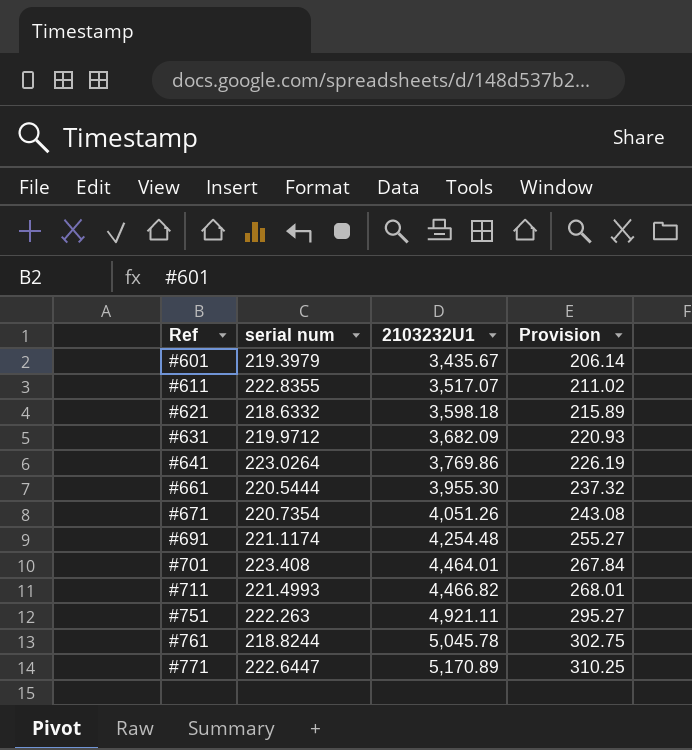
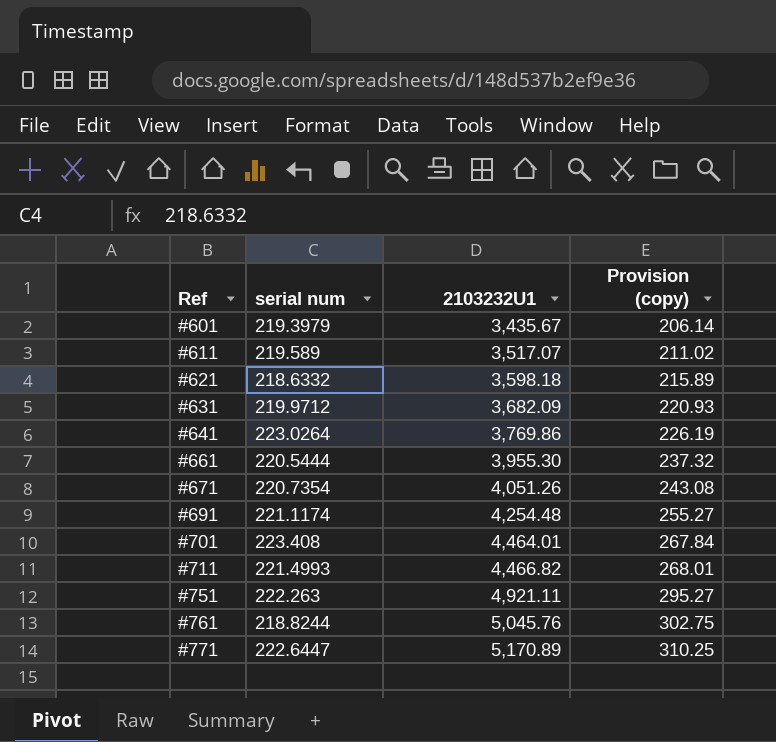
column name: Provision -> Provision (copy)
#611 | serial num: 222.8355 -> 219.589
#761 | 2103232U1: 5,045.78 -> 5,045.76

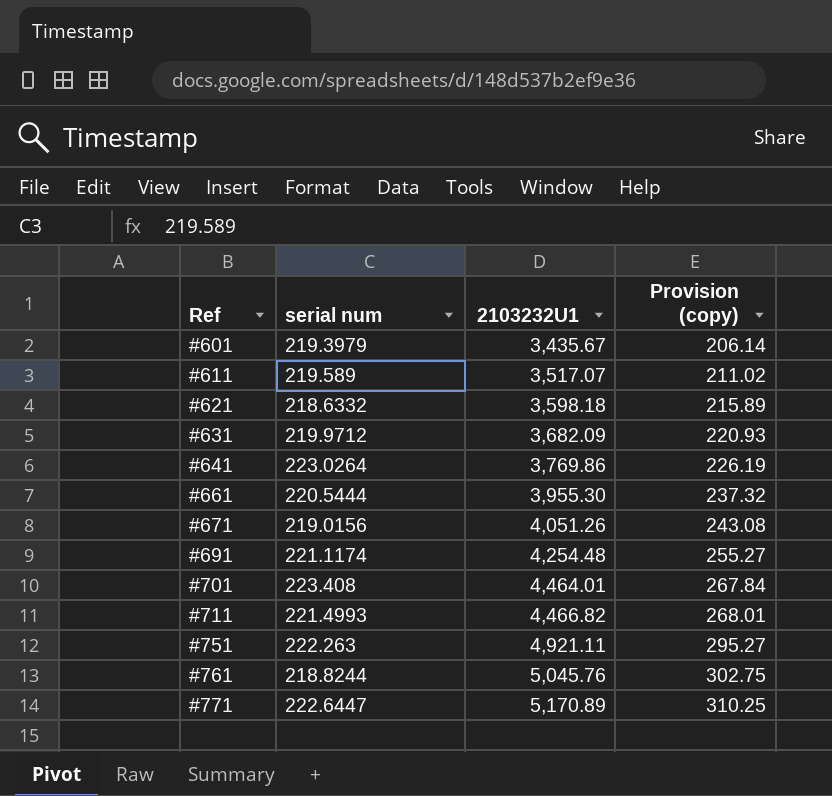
#671 | serial num: 220.7354 -> 219.0156

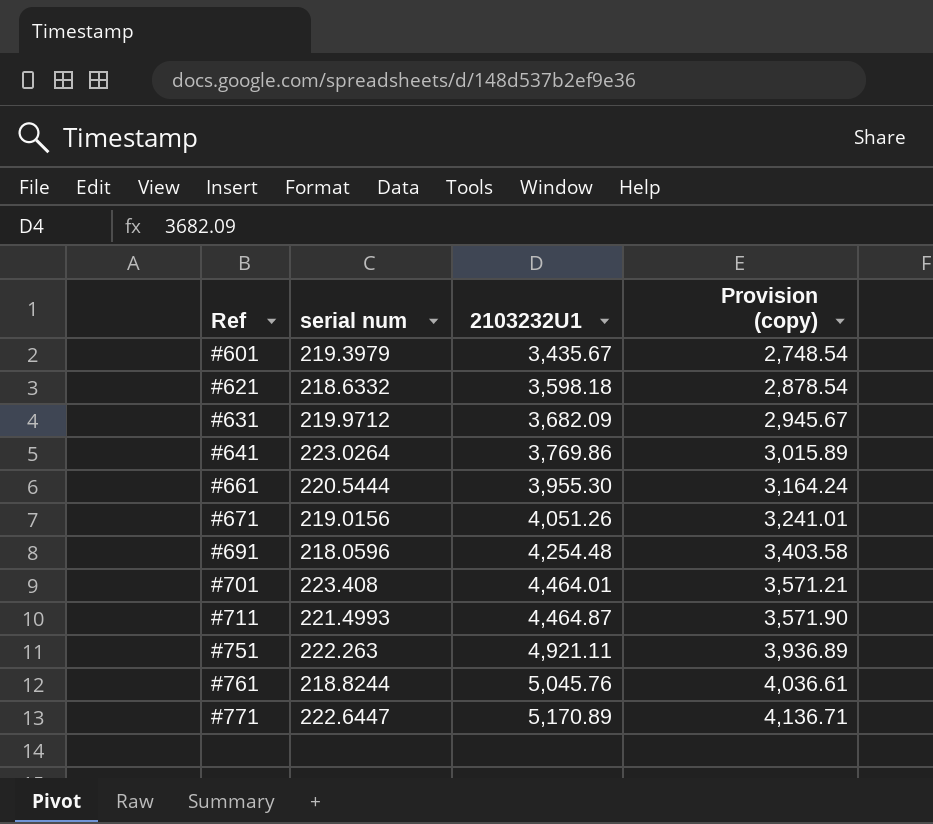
column Provision (copy) | formula: [2103232U1] * 0.06 -> [2103232U1] * 0.8
row #611: 219.589 | 3,517.07 | 211.02 -> none
#691 | serial num: 221.1174 -> 218.0596
#711 | 2103232U1: 4,466.82 -> 4,464.87

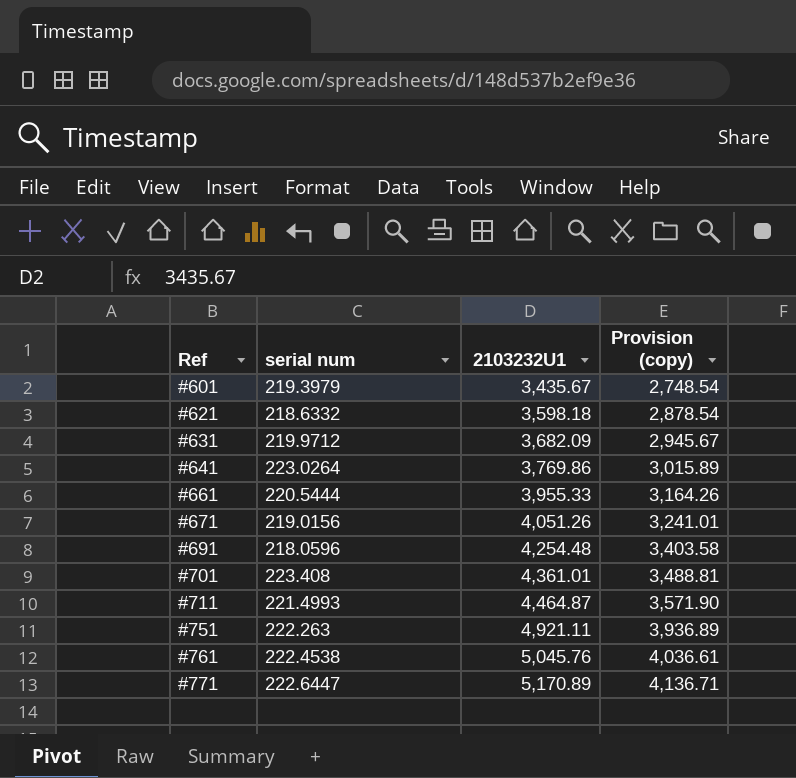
#661 | 2103232U1: 3,955.30 -> 3,955.33
#661 | Provision (copy): 3,164.24 -> 3,164.26
#701 | 2103232U1: 4,464.01 -> 4,361.01
#701 | Provision (copy): 3,571.21 -> 3,488.81
#761 | serial num: 218.8244 -> 222.4538

